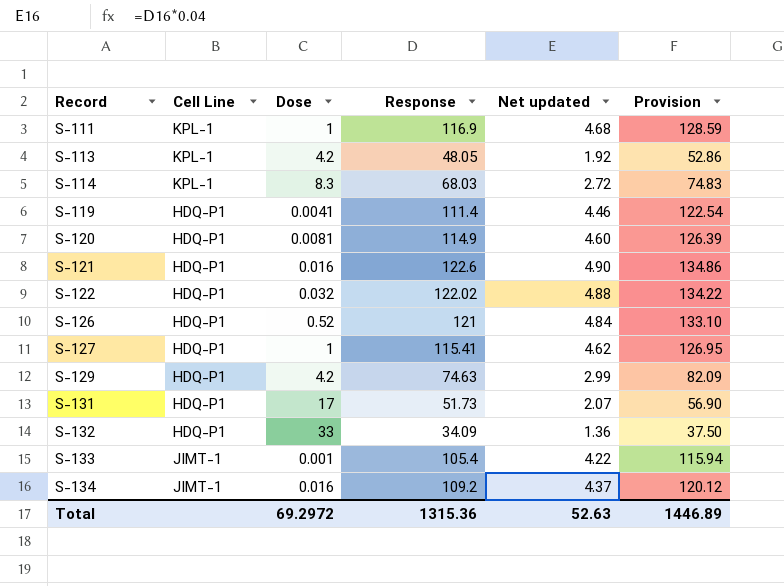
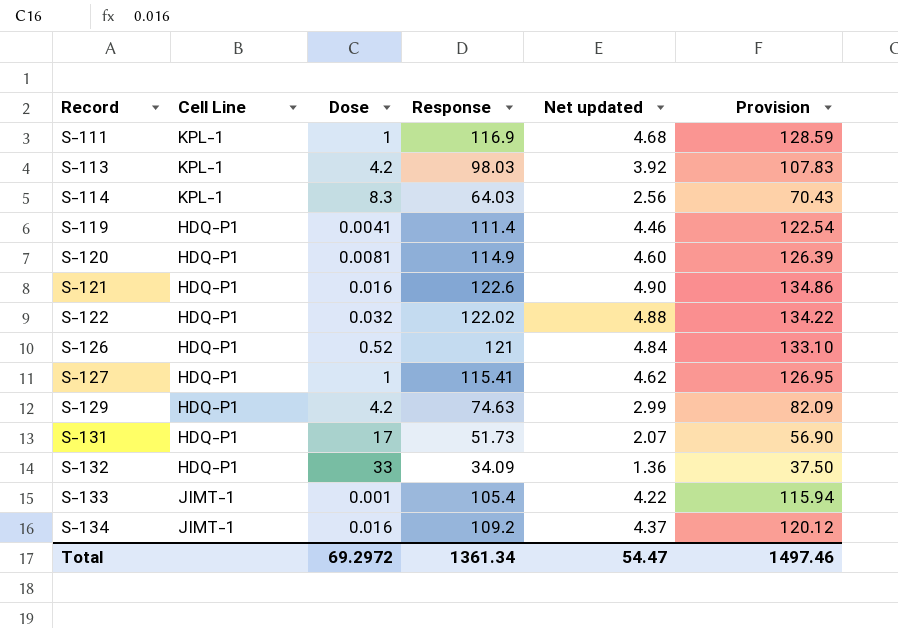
S-113 | Response: 48.05 -> 98.03
S-113 | Net updated: 1.92 -> 3.92
S-113 | Provision: 52.86 -> 107.83
S-114 | Response: 68.03 -> 64.03
S-114 | Net updated: 2.72 -> 2.56
S-114 | Provision: 74.83 -> 70.43
Total | Response: 1315.36 -> 1361.34
Total | Net updated: 52.63 -> 54.47
Total | Provision: 1446.89 -> 1497.46

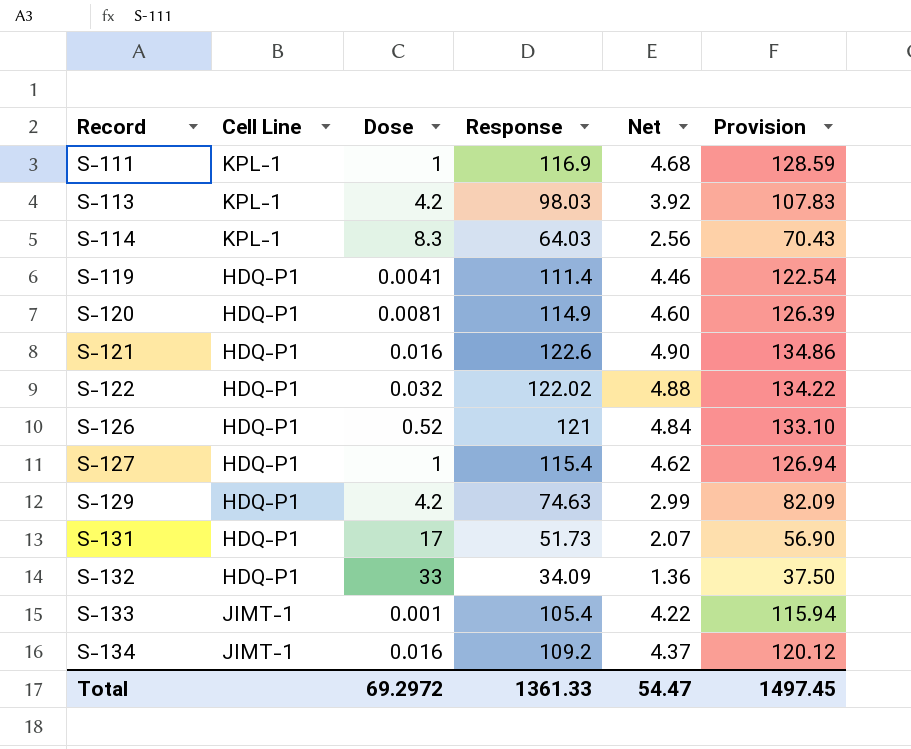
column name: Net updated -> Net
S-127 | Response: 115.41 -> 115.4
S-127 | Provision: 126.95 -> 126.94
Total | Response: 1361.34 -> 1361.33
Total | Provision: 1497.46 -> 1497.45

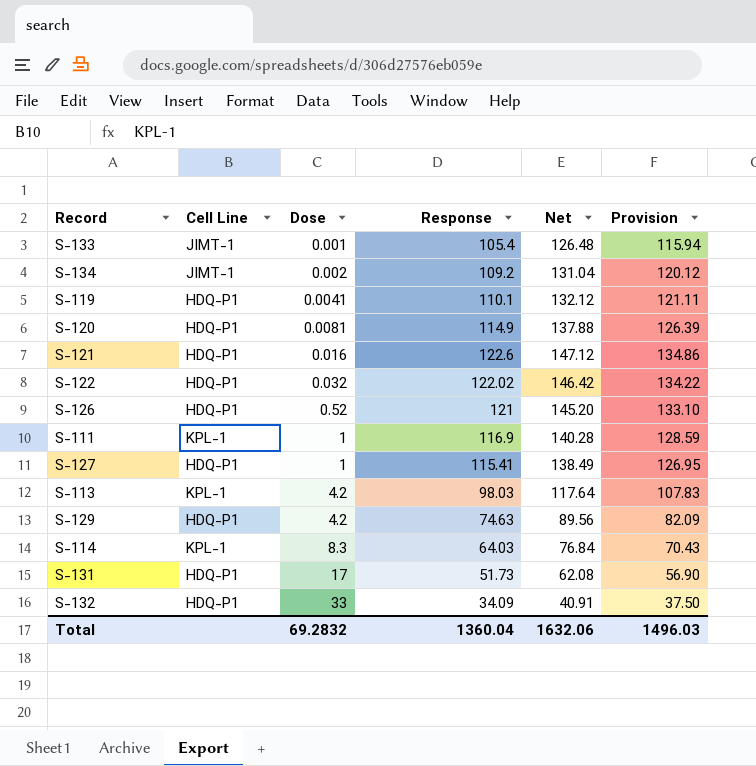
row order: Record ascending -> Dose ascending
column Net | formula: [Response] * 0.04 -> [Response] * 1.2
S-134 | Dose: 0.016 -> 0.002
S-119 | Response: 111.4 -> 110.1
S-119 | Provision: 122.54 -> 121.11
S-127 | Response: 115.4 -> 115.41
S-127 | Provision: 126.94 -> 126.95
Total | Dose: 69.2972 -> 69.2832
Total | Response: 1361.33 -> 1360.04
Total | Net: 54.47 -> 1632.06
Total | Provision: 1497.45 -> 1496.03

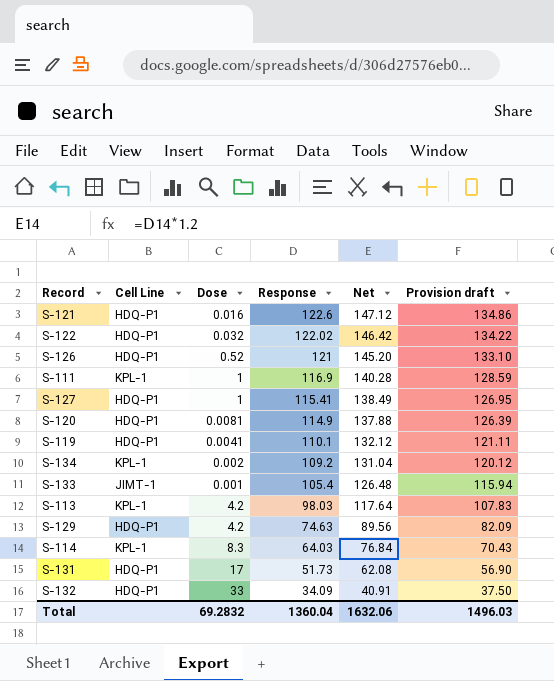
row order: Dose ascending -> Response descending
column name: Provision -> Provision draft
S-134 | Cell Line: JIMT-1 -> KPL-1

